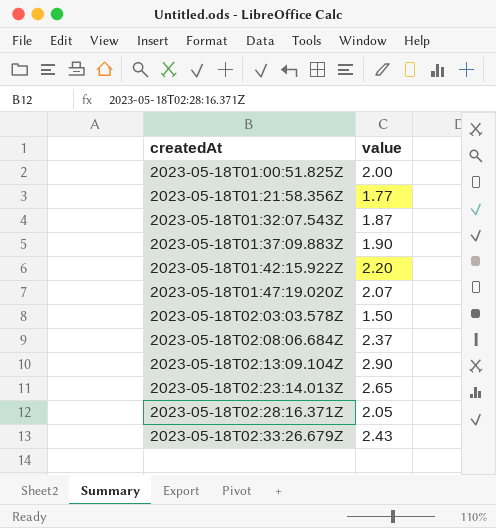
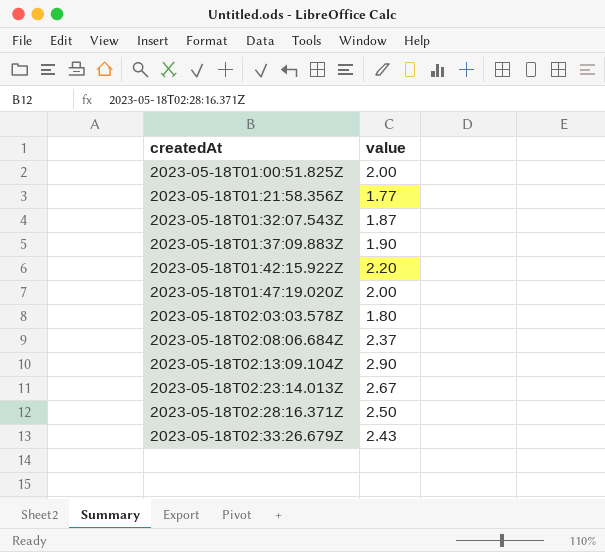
2023-05-18T01:47:19.020Z | value: 2.07 -> 2.00
2023-05-18T02:03:03.578Z | value: 1.50 -> 1.80
2023-05-18T02:23:14.013Z | value: 2.65 -> 2.67
2023-05-18T02:28:16.371Z | value: 2.05 -> 2.50

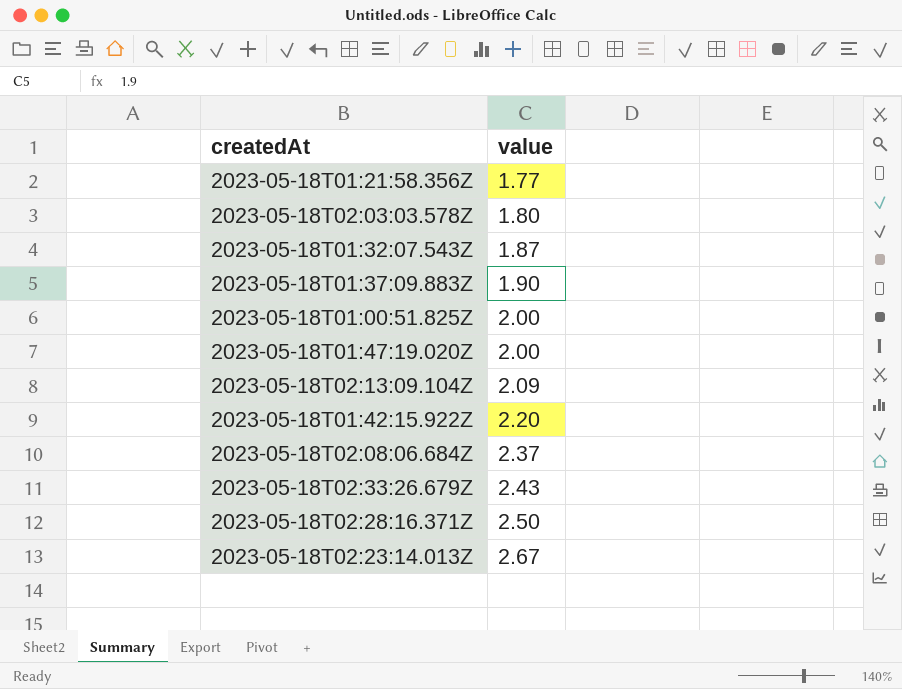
row order: createdAt ascending -> value ascending
2023-05-18T02:13:09.104Z | value: 2.90 -> 2.09

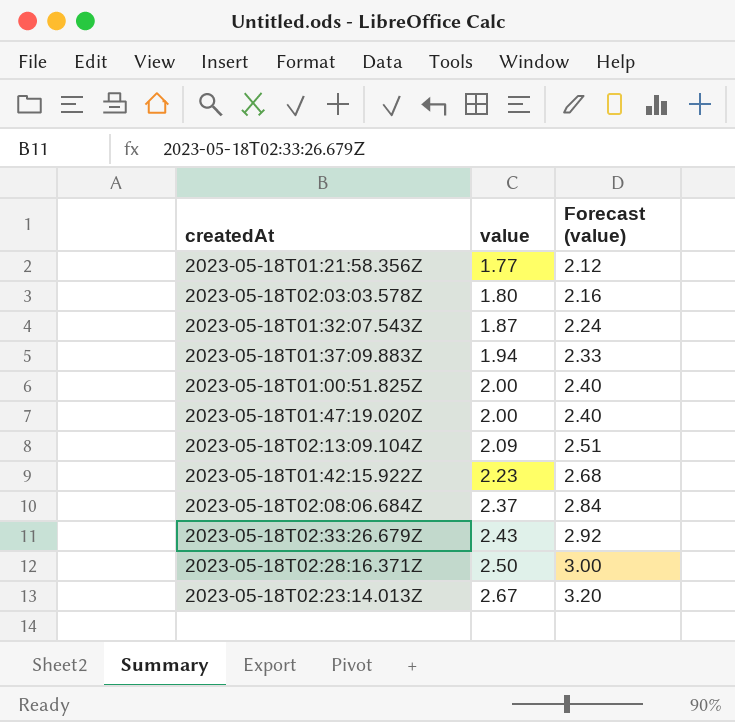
column Forecast (value) | formula: none -> [value] * 1.2
2023-05-18T01:37:09.883Z | value: 1.90 -> 1.94
2023-05-18T01:42:15.922Z | value: 2.20 -> 2.23

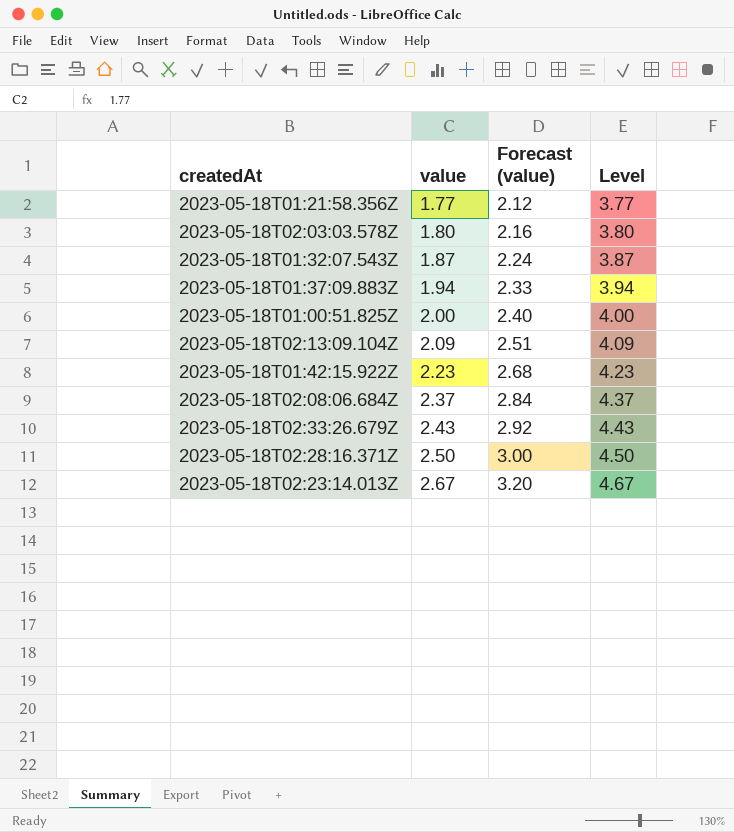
column Level | formula: none -> [value] + 2
row 2023-05-18T01:47:19.020Z: 2.00 | 2.40 -> none

